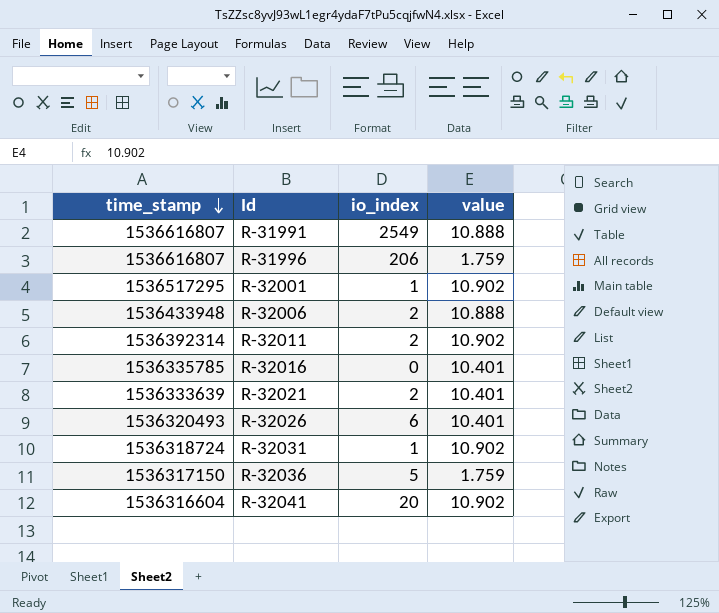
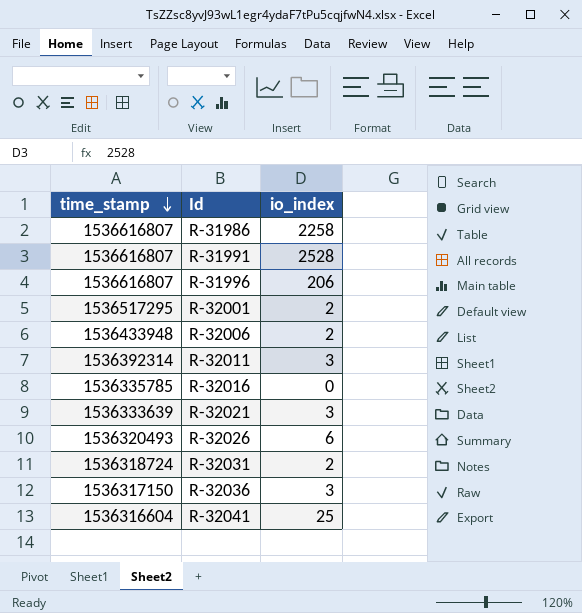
column value | position: 4 -> none
row R-31986: none -> 1536616807 | 2258
R-31991 | io_index: 2549 -> 2528
R-32001 | io_index: 1 -> 2
R-32011 | io_index: 2 -> 3
R-32021 | io_index: 2 -> 3
R-32031 | io_index: 1 -> 2
R-32036 | io_index: 5 -> 3
R-32041 | io_index: 20 -> 25

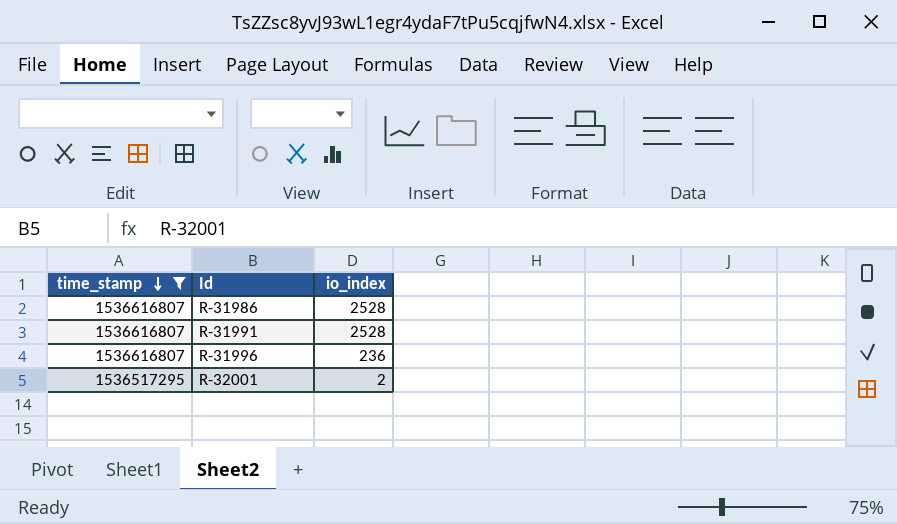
filter: none -> time_stamp >= 1536517295
R-31986 | io_index: 2258 -> 2528
R-31996 | io_index: 206 -> 236

